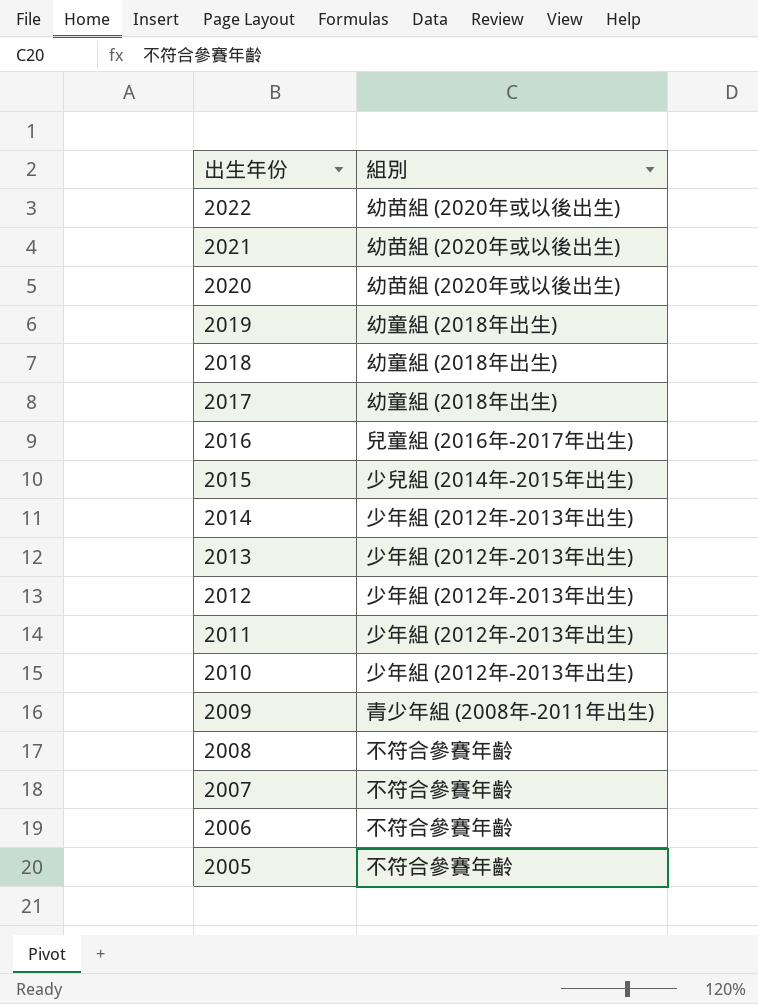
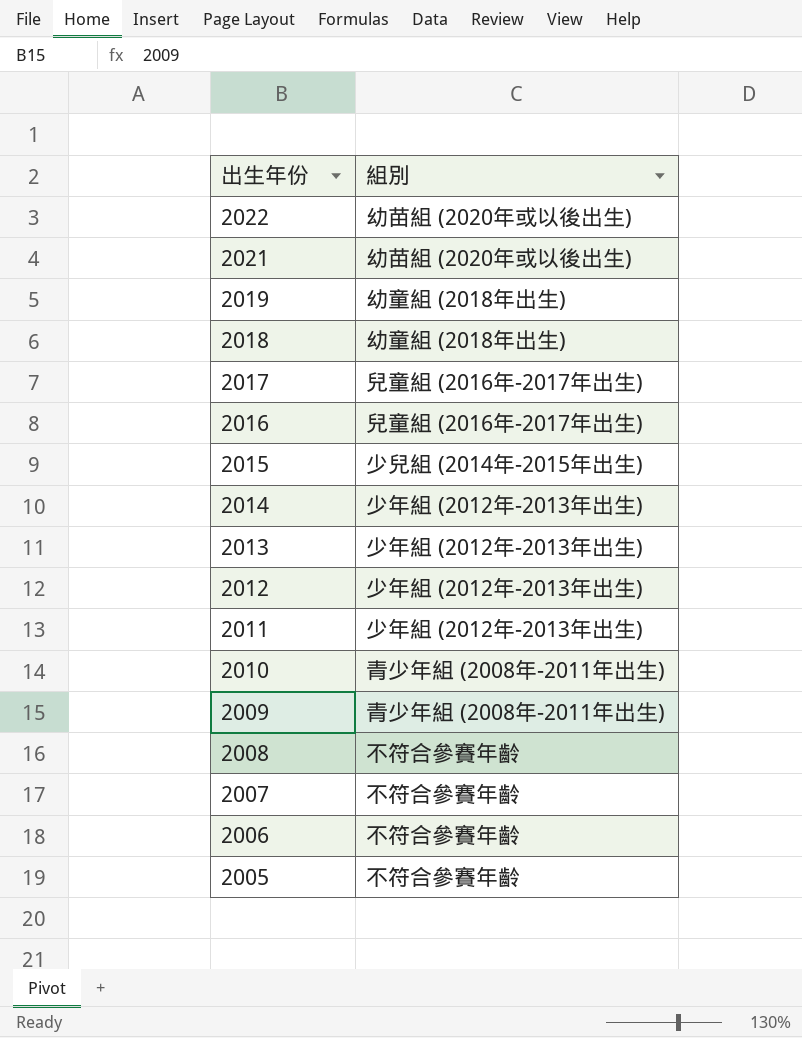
row 2020: 幼苗組 (2020年或以後出生) -> none
2017 | 組別: 幼童組 (2018年出生) -> 兒童組 (2016年-2017年出生)
2010 | 組別: 少年組 (2012年-2013年出生) -> 青少年組 (2008年-2011年出生)

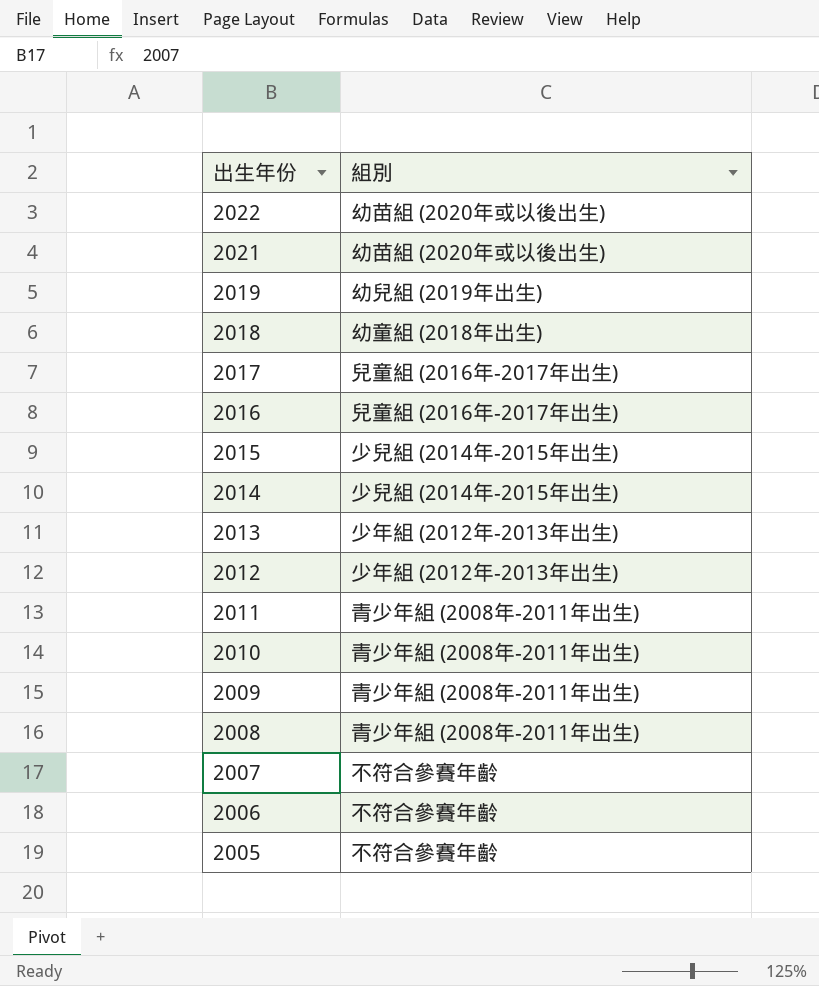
2019 | 組別: 幼童組 (2018年出生) -> 幼兒組 (2019年出生)
2014 | 組別: 少年組 (2012年-2013年出生) -> 少兒組 (2014年-2015年出生)
2011 | 組別: 少年組 (2012年-2013年出生) -> 青少年組 (2008年-2011年出生)
2008 | 組別: 不符合參賽年齡 -> 青少年組 (2008年-2011年出生)

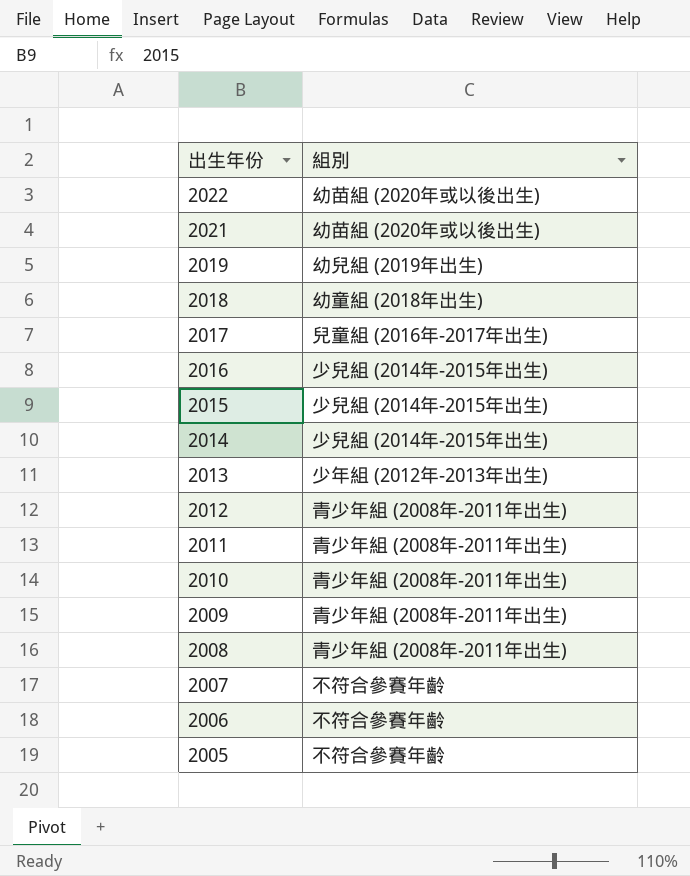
2016 | 組別: 兒童組 (2016年-2017年出生) -> 少兒組 (2014年-2015年出生)
2012 | 組別: 少年組 (2012年-2013年出生) -> 青少年組 (2008年-2011年出生)

